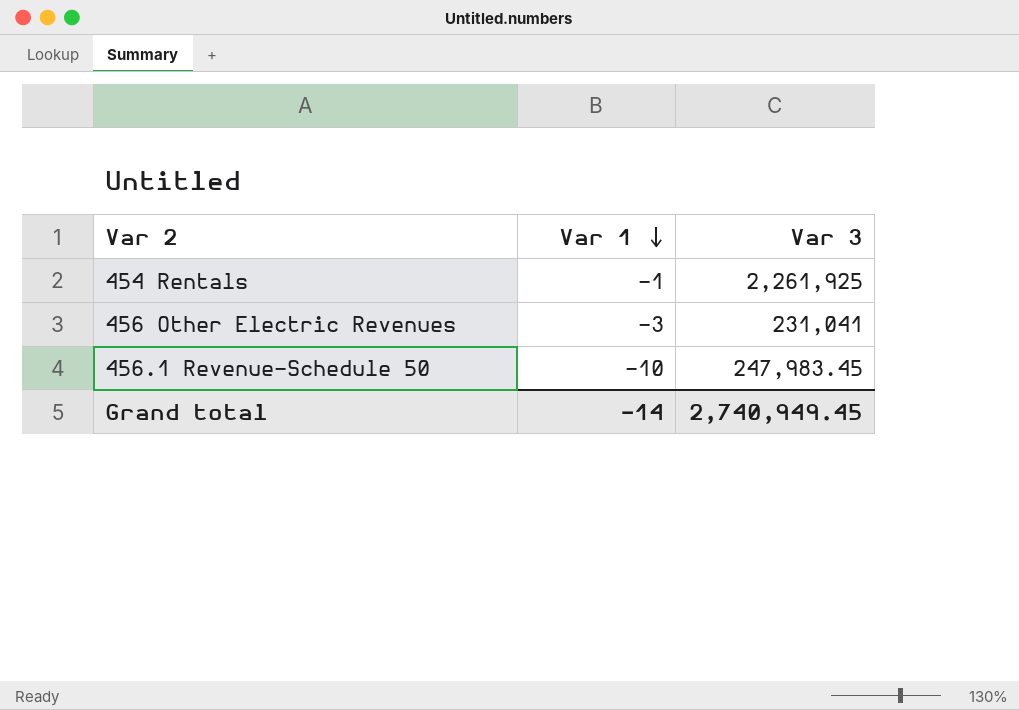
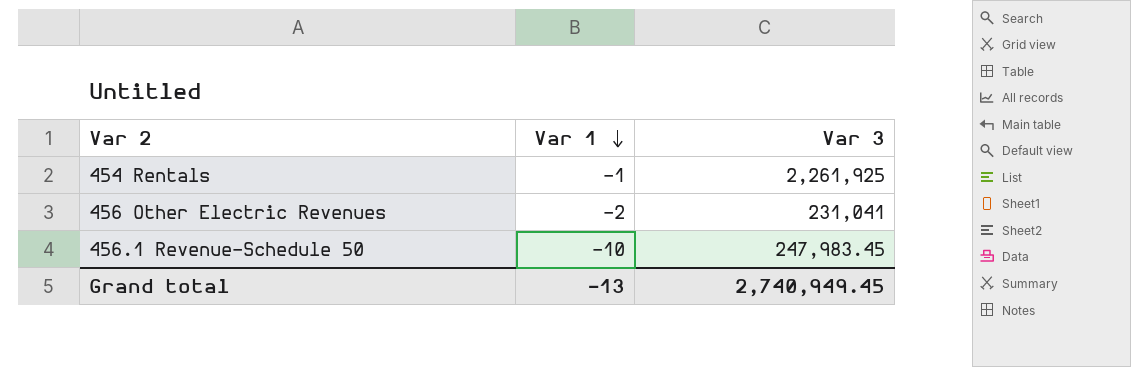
456 Other Electric Revenues | Var 1: -3 -> -2
Grand total | Var 1: -14 -> -13

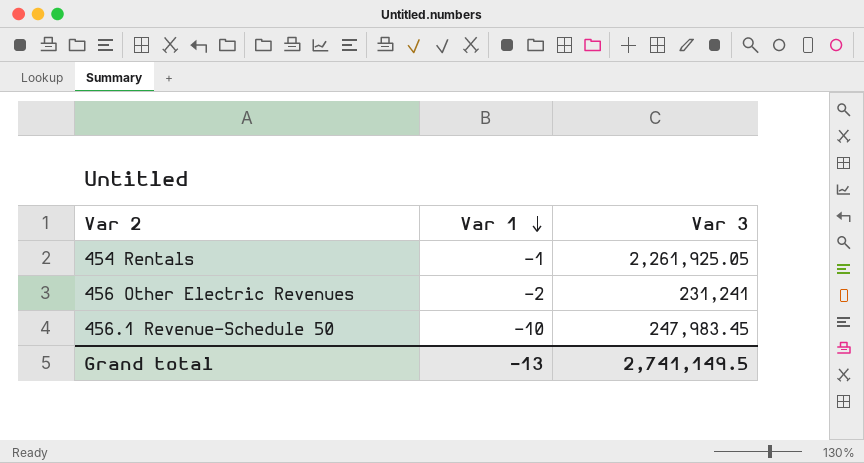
454 Rentals | Var 3: 2,261,925 -> 2,261,925.05
456 Other Electric Revenues | Var 3: 231,041 -> 231,241
Grand total | Var 3: 2,740,949.45 -> 2,741,149.5

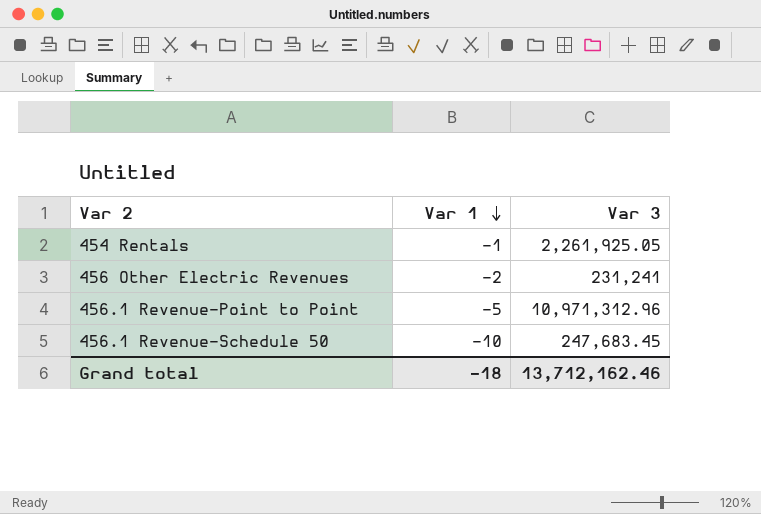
row 456.1 Revenue-Point to Point: none -> -5 | 10,971,312.96
456.1 Revenue-Schedule 50 | Var 3: 247,983.45 -> 247,683.45
Grand total | Var 1: -13 -> -18
Grand total | Var 3: 2,741,149.5 -> 13,712,162.46

